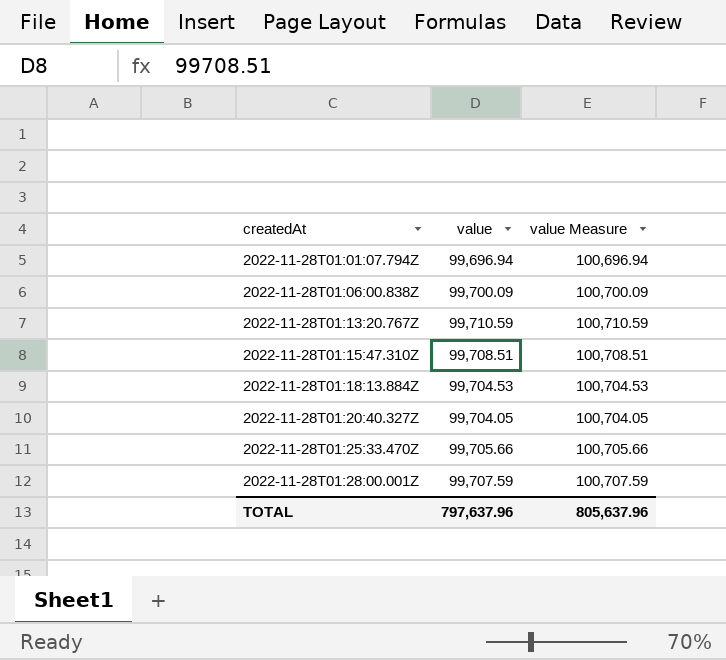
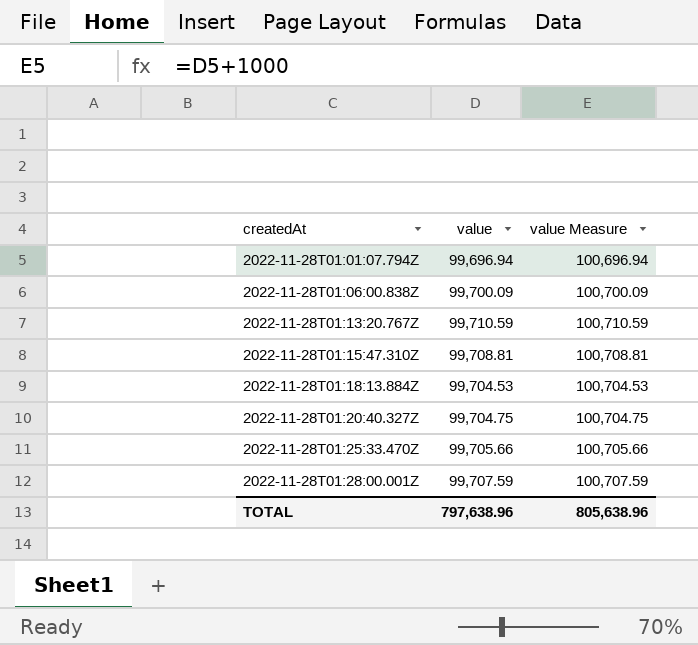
2022-11-28T01:15:47.310Z | value: 99,708.51 -> 99,708.81
2022-11-28T01:15:47.310Z | value Measure: 100,708.51 -> 100,708.81
2022-11-28T01:20:40.327Z | value: 99,704.05 -> 99,704.75
2022-11-28T01:20:40.327Z | value Measure: 100,704.05 -> 100,704.75
TOTAL | value: 797,637.96 -> 797,638.96
TOTAL | value Measure: 805,637.96 -> 805,638.96

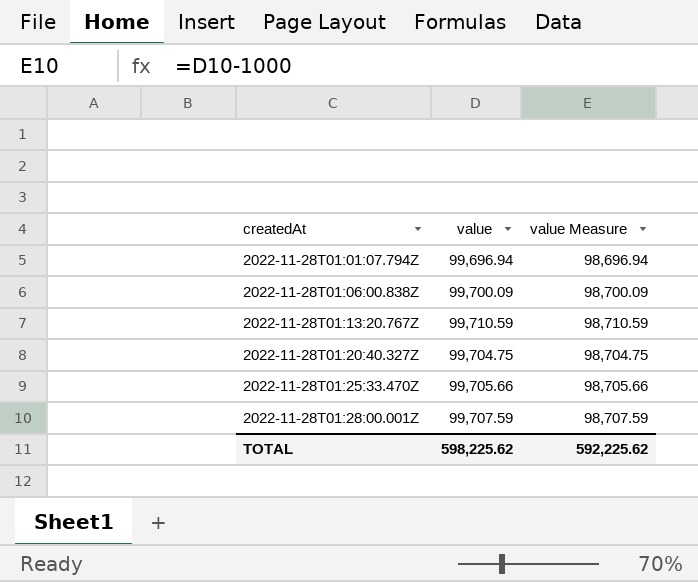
column value Measure | formula: [value] + 1000 -> [value] - 1000
row 2022-11-28T01:15:47.310Z: 99,708.81 | 100,708.81 -> none
row 2022-11-28T01:18:13.884Z: 99,704.53 | 100,704.53 -> none
TOTAL | value: 797,638.96 -> 598,225.62
TOTAL | value Measure: 805,638.96 -> 592,225.62

